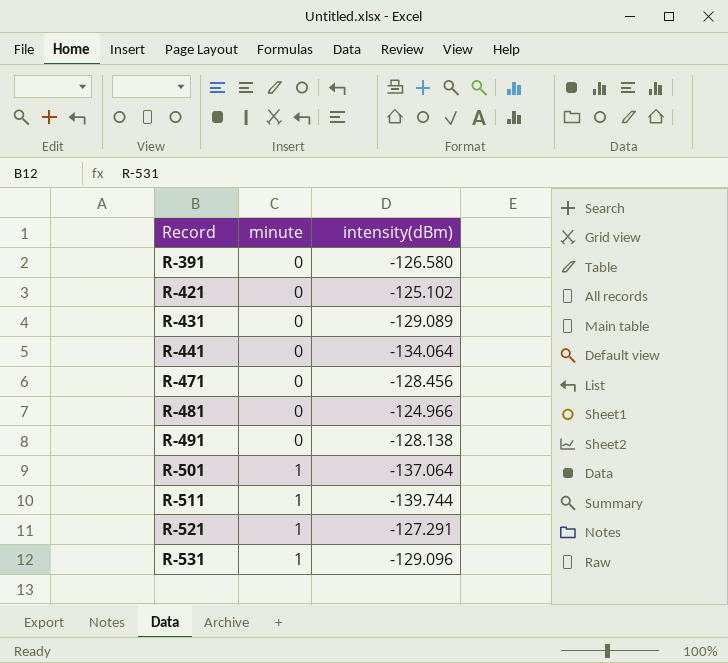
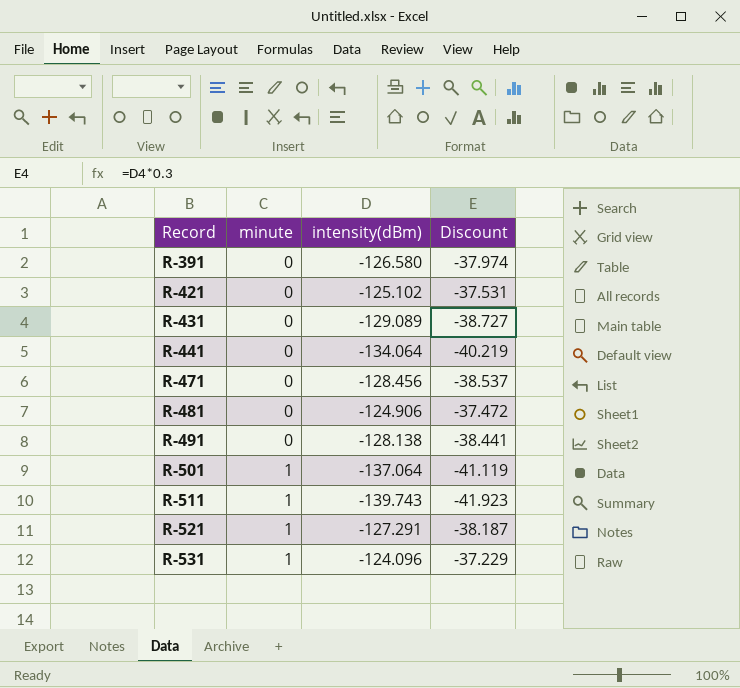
column Discount | formula: none -> [intensity(dBm)] * 0.3
R-481 | intensity(dBm): -124.966 -> -124.906
R-511 | intensity(dBm): -139.744 -> -139.743
R-531 | intensity(dBm): -129.096 -> -124.096

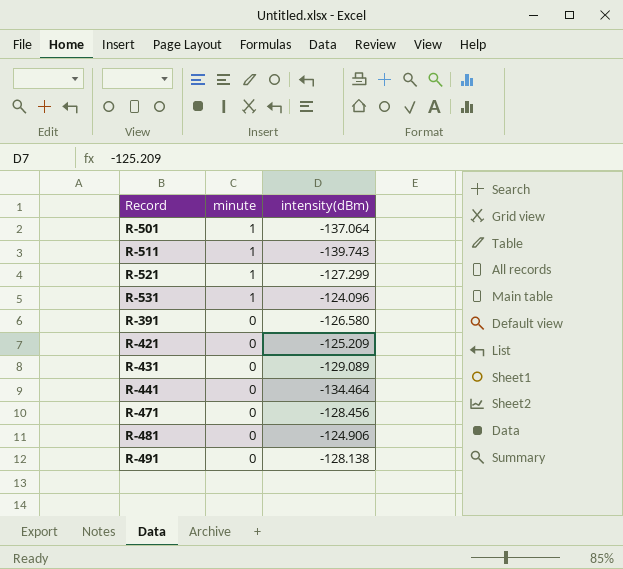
row order: Record ascending -> minute descending
column Discount | formula: [intensity(dBm)] * 0.3 -> none
R-521 | intensity(dBm): -127.291 -> -127.299
R-421 | intensity(dBm): -125.102 -> -125.209
R-441 | intensity(dBm): -134.064 -> -134.464

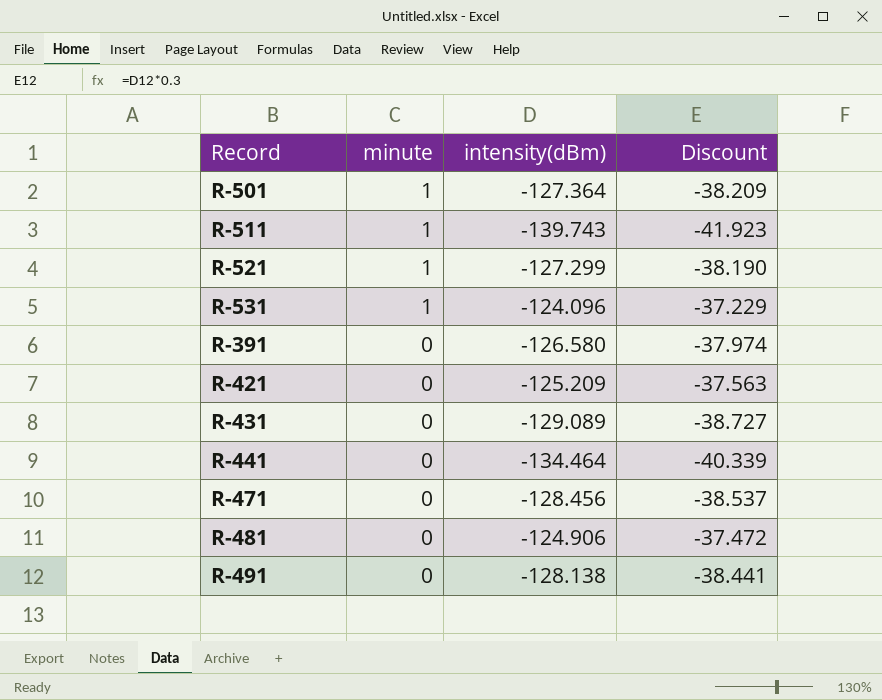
column Discount | formula: none -> [intensity(dBm)] * 0.3
R-501 | intensity(dBm): -137.064 -> -127.364

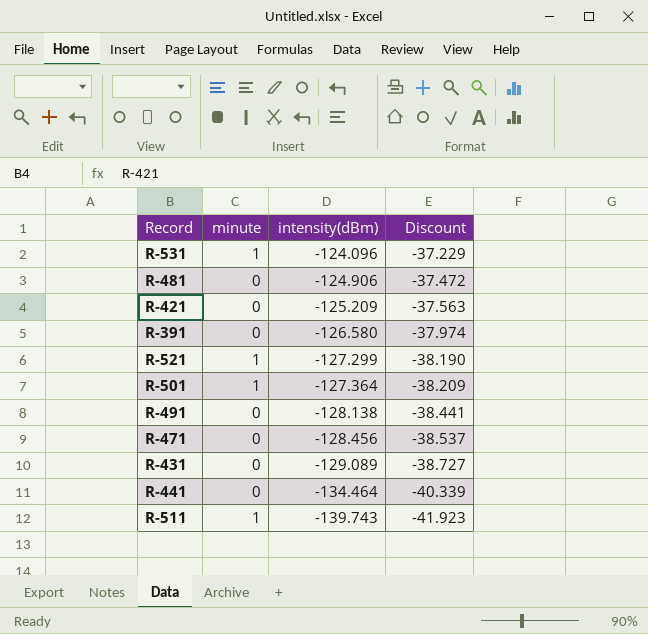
row order: minute descending -> intensity(dBm) descending

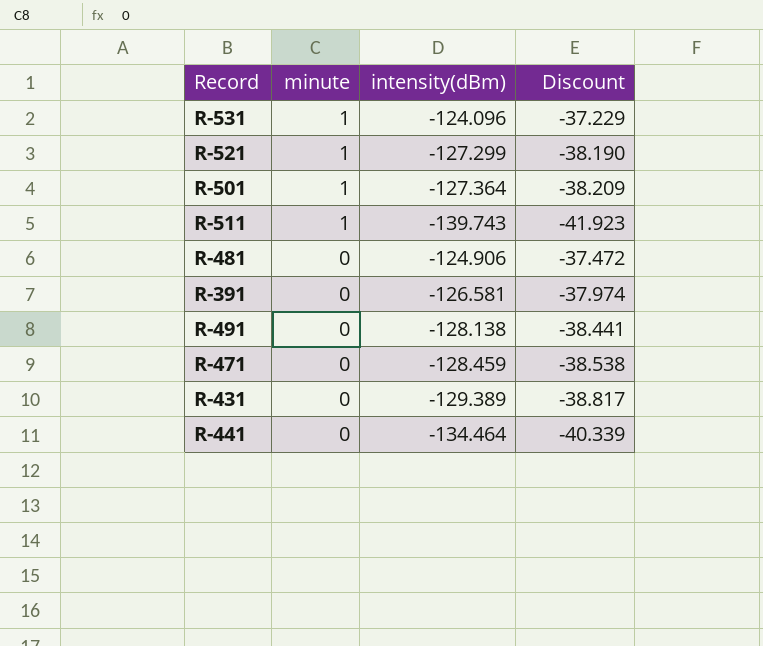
row order: intensity(dBm) descending -> minute descending
row R-421: 0 | -125.209 | -37.563 -> none
R-391 | intensity(dBm): -126.580 -> -126.581
R-471 | intensity(dBm): -128.456 -> -128.459
R-471 | Discount: -38.537 -> -38.538
R-431 | intensity(dBm): -129.089 -> -129.389
R-431 | Discount: -38.727 -> -38.817

